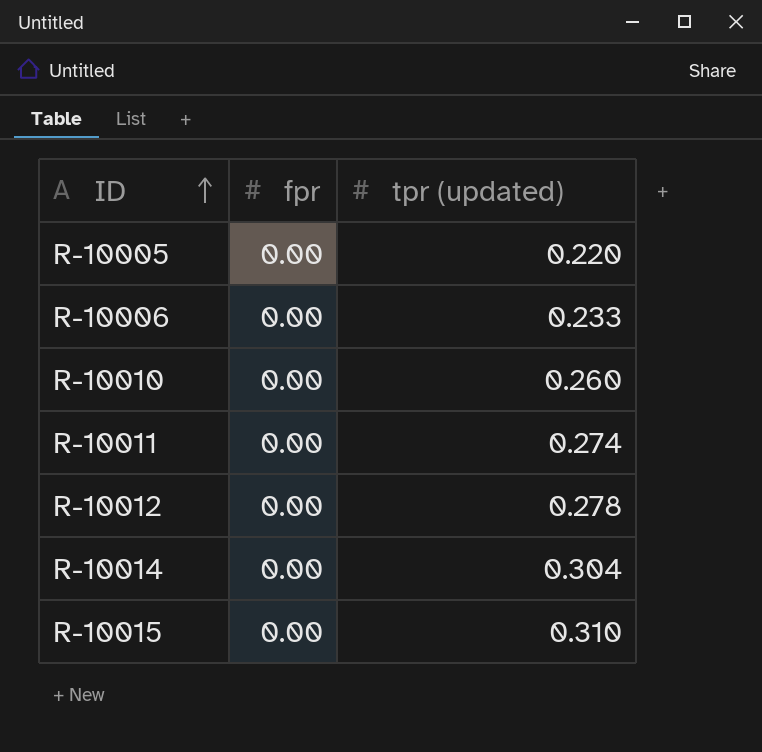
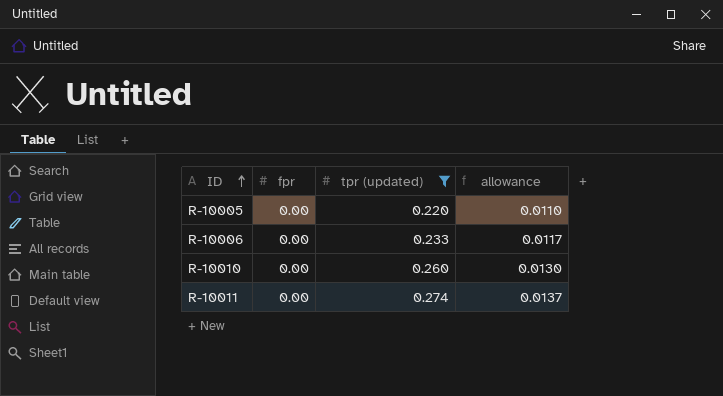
filter: none -> tpr (updated) <= 0.274
column allowance | formula: none -> [tpr (updated)] * 0.05

